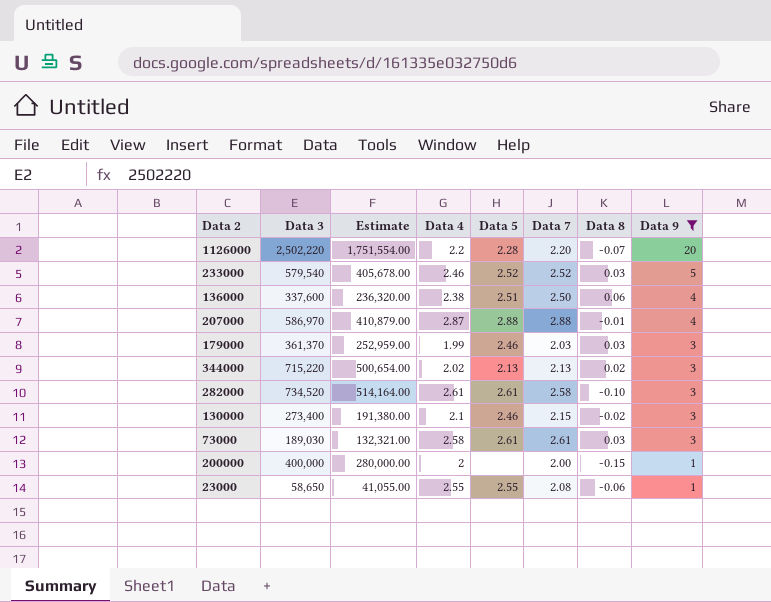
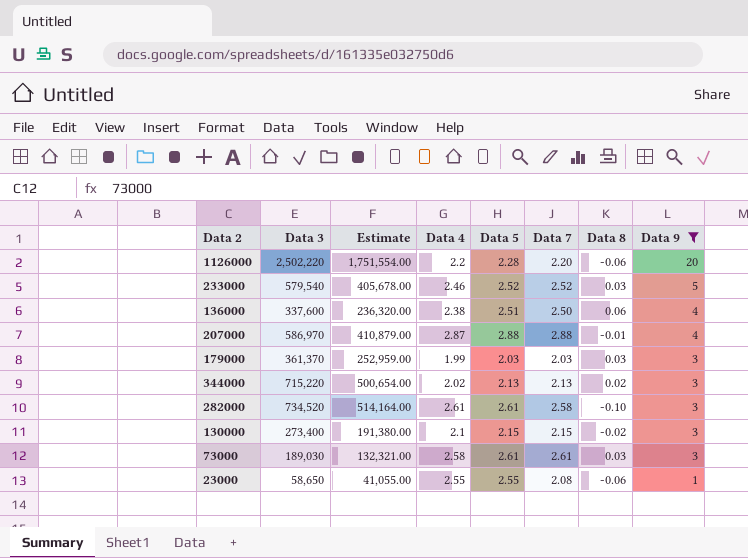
row 200000: 400,000 | 280,000.00 | 2 | none | 2.00 | -0.15 | 1 -> none
1126000 | Data 8: -0.07 -> -0.06
179000 | Data 5: 2.46 -> 2.03
130000 | Data 5: 2.46 -> 2.15

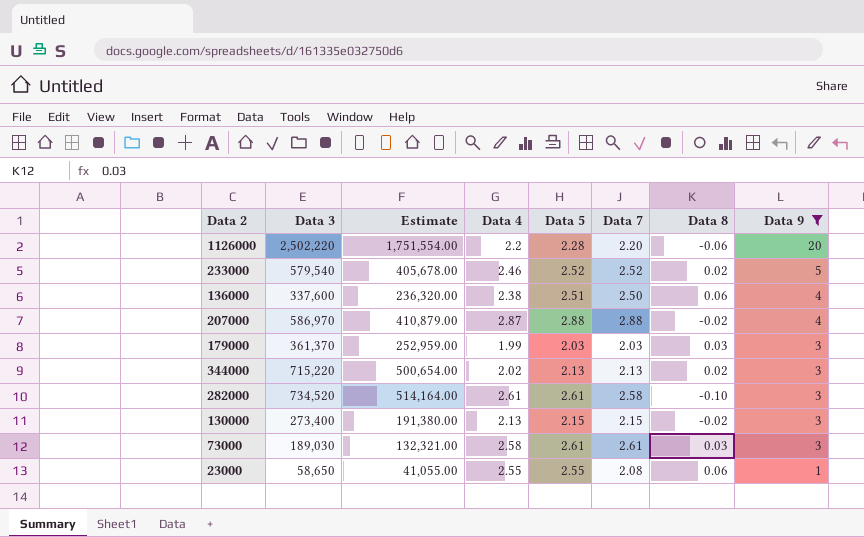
233000 | Data 8: 0.03 -> 0.02
207000 | Data 8: -0.01 -> -0.02
130000 | Data 4: 2.1 -> 2.13
23000 | Data 8: -0.06 -> 0.06

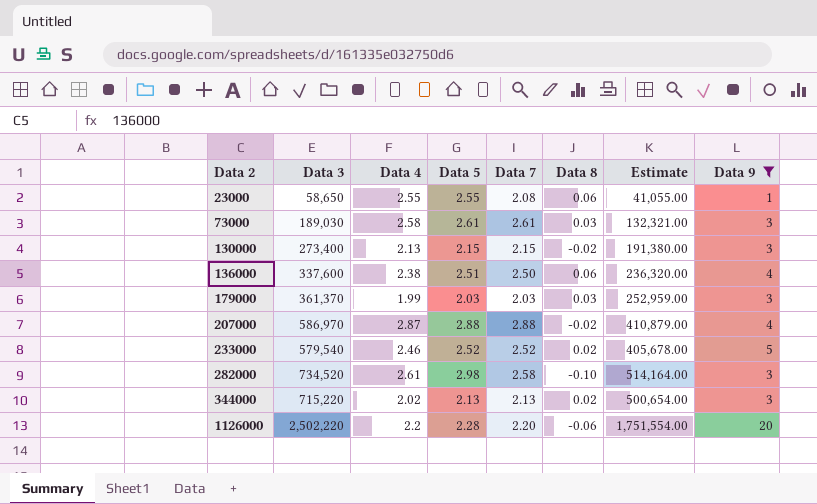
row order: Data 9 descending -> Data 2 ascending
column Estimate | position: 3 -> 7
282000 | Data 5: 2.61 -> 2.98

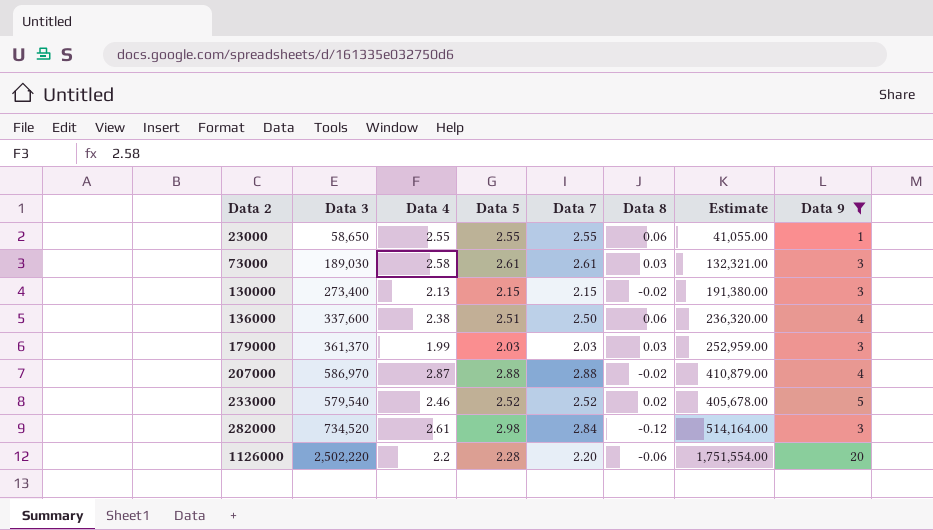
row 344000: 715,220 | 2.02 | 2.13 | 2.13 | 0.02 | 500,654.00 | 3 -> none
23000 | Data 7: 2.08 -> 2.55
282000 | Data 7: 2.58 -> 2.84
282000 | Data 8: -0.10 -> -0.12

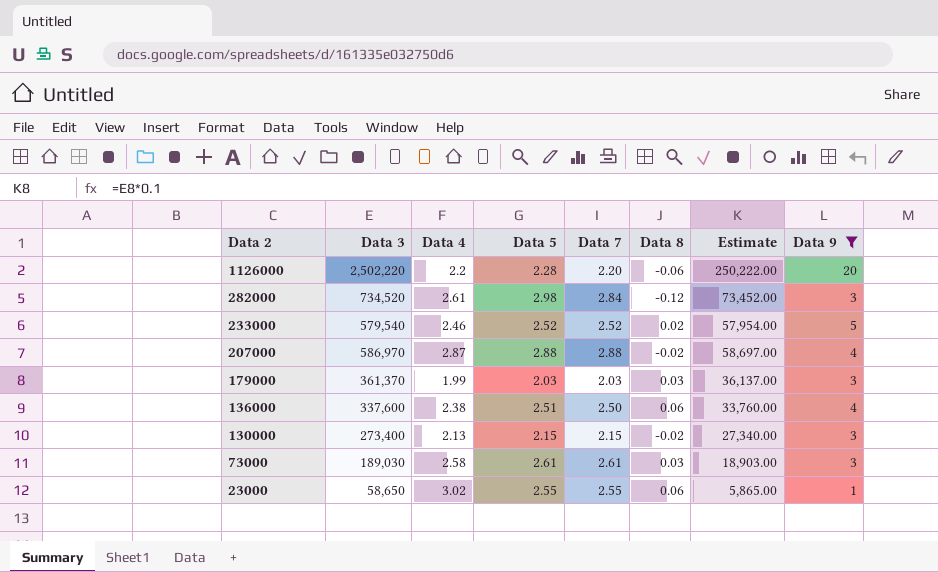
row order: Data 2 ascending -> Data 2 descending
column Estimate | formula: [Data 3] * 0.7 -> [Data 3] * 0.1
23000 | Data 4: 2.55 -> 3.02

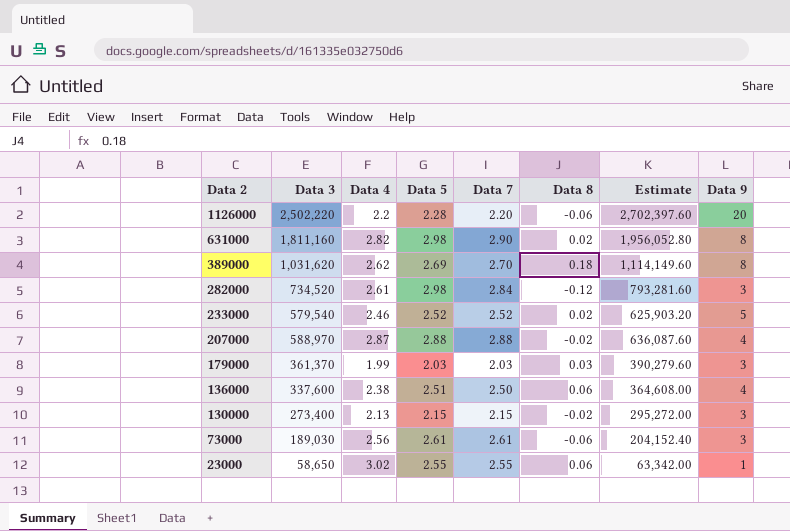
filter: Data 9 != 8 -> none
column Estimate | formula: [Data 3] * 0.1 -> [Data 3] * 1.08
207000 | Data 3: 586,970 -> 588,970
73000 | Data 4: 2.58 -> 2.56
73000 | Data 8: 0.03 -> -0.06

